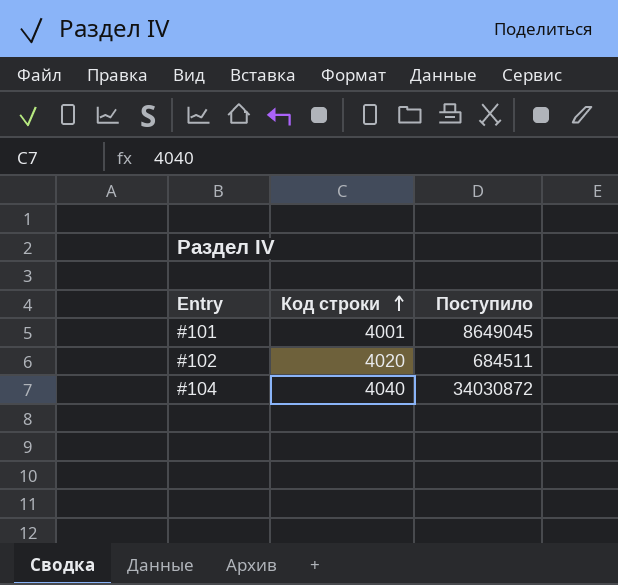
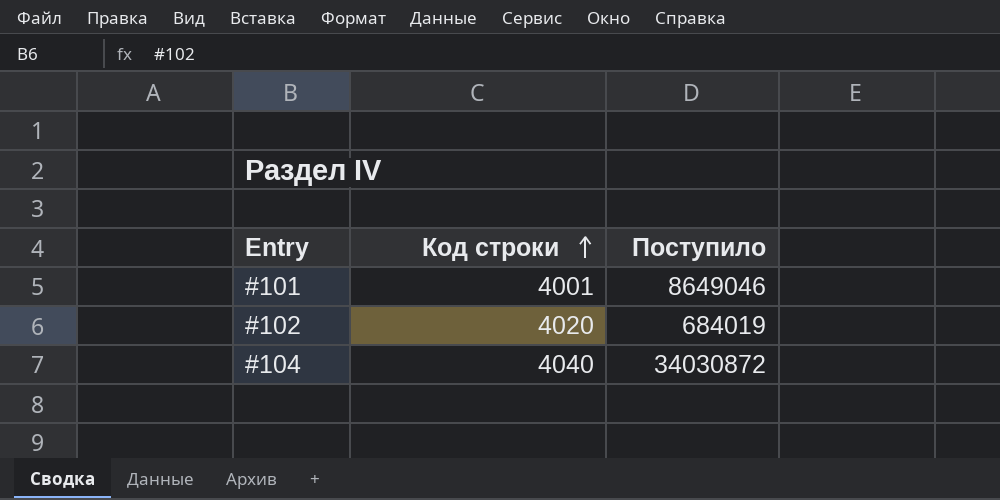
#101 | Поступило: 8649045 -> 8649046
#102 | Поступило: 684511 -> 684019

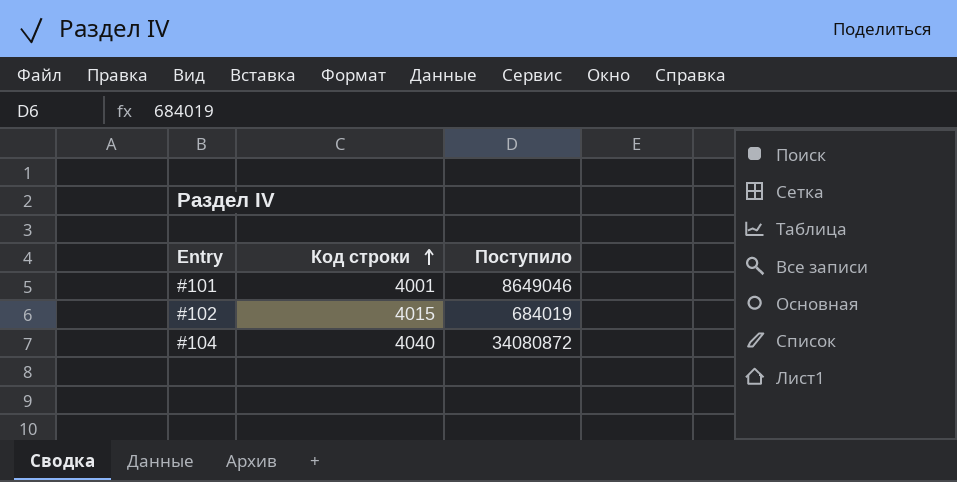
#102 | Код строки: 4020 -> 4015
#104 | Поступило: 34030872 -> 34080872

